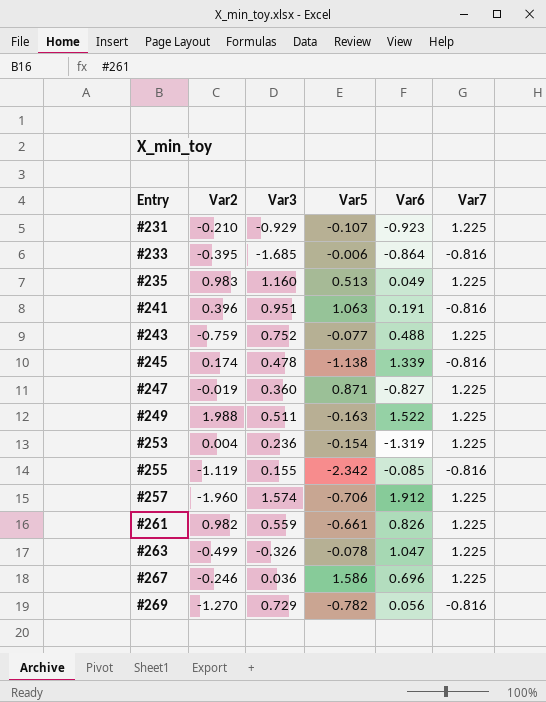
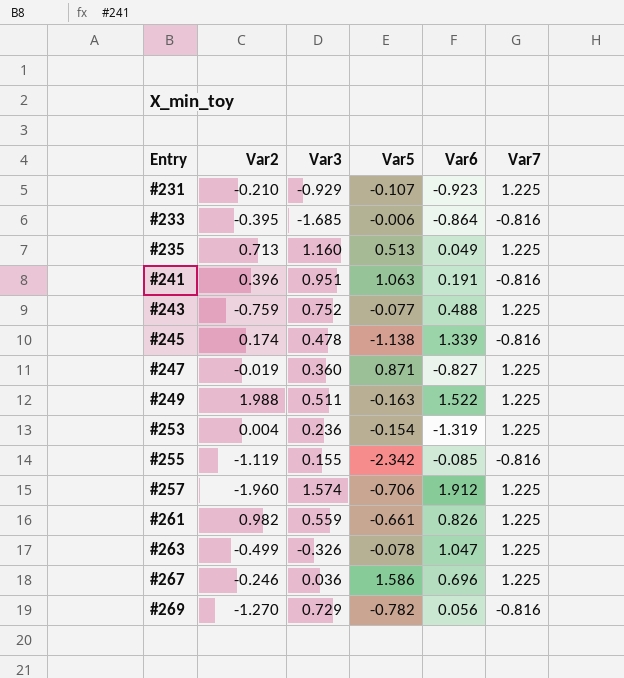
#235 | Var2: 0.983 -> 0.713

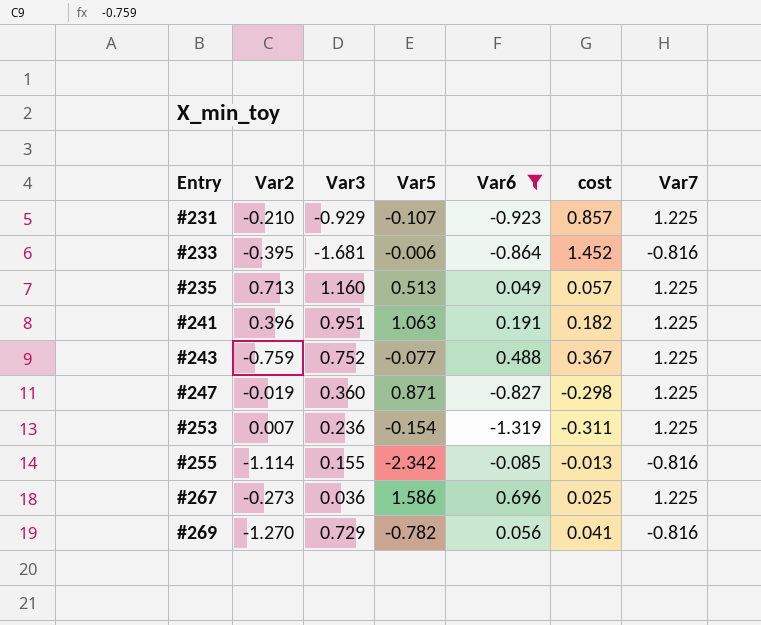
filter: none -> Var6 <= 0.696
column cost | formula: none -> [Var3] * [Var6]
#233 | Var3: -1.685 -> -1.681
#241 | Var7: -0.816 -> 1.225
#253 | Var2: 0.004 -> 0.007
#255 | Var2: -1.119 -> -1.114
#267 | Var2: -0.246 -> -0.273

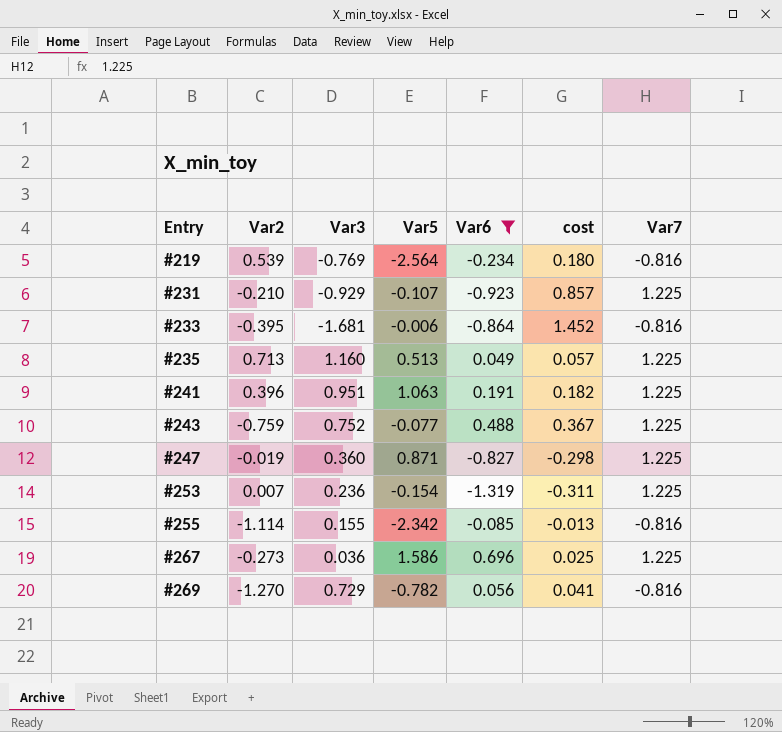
row #219: none -> 0.539 | -0.769 | -2.564 | -0.234 | 0.180 | -0.816

